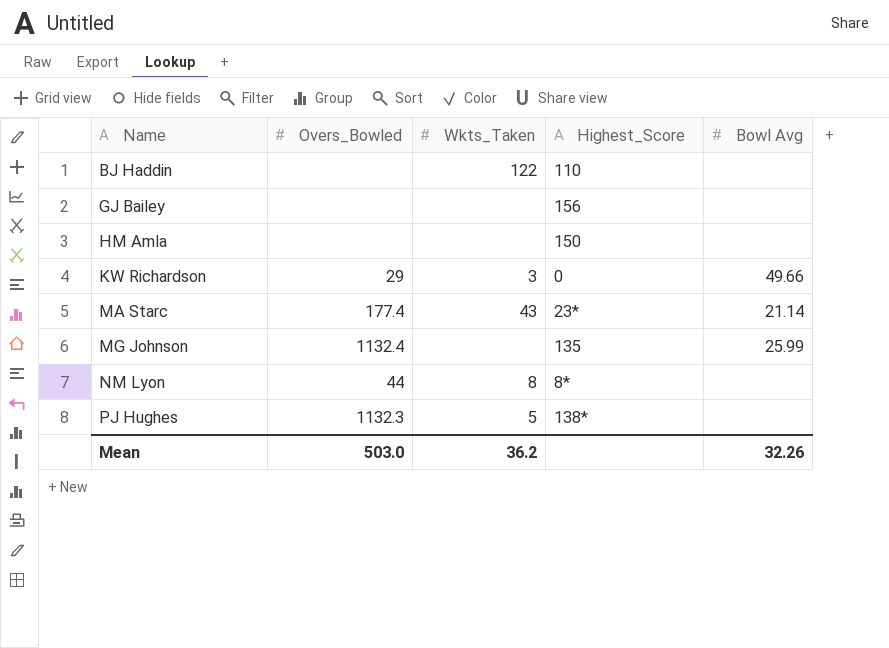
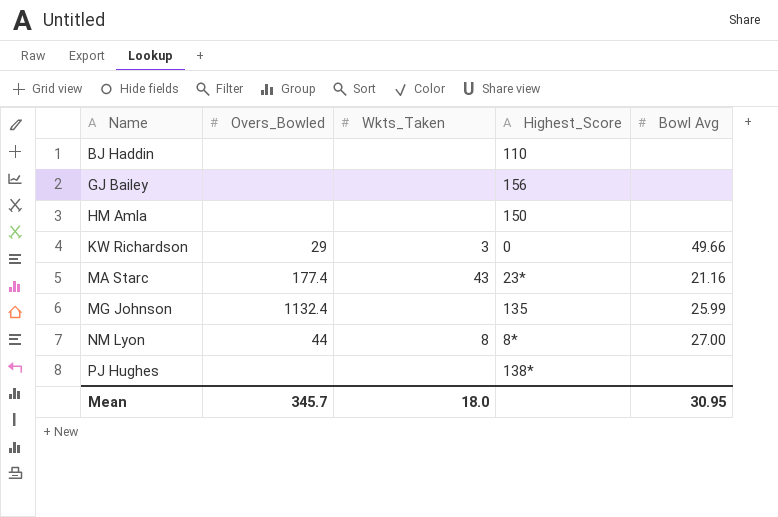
BJ Haddin | Wkts_Taken: 122 -> none
MA Starc | Bowl Avg: 21.14 -> 21.16
NM Lyon | Bowl Avg: none -> 27.00
PJ Hughes | Overs_Bowled: 1132.3 -> none
PJ Hughes | Wkts_Taken: 5 -> none
Mean | Overs_Bowled: 503.0 -> 345.7
Mean | Wkts_Taken: 36.2 -> 18.0
Mean | Bowl Avg: 32.26 -> 30.95

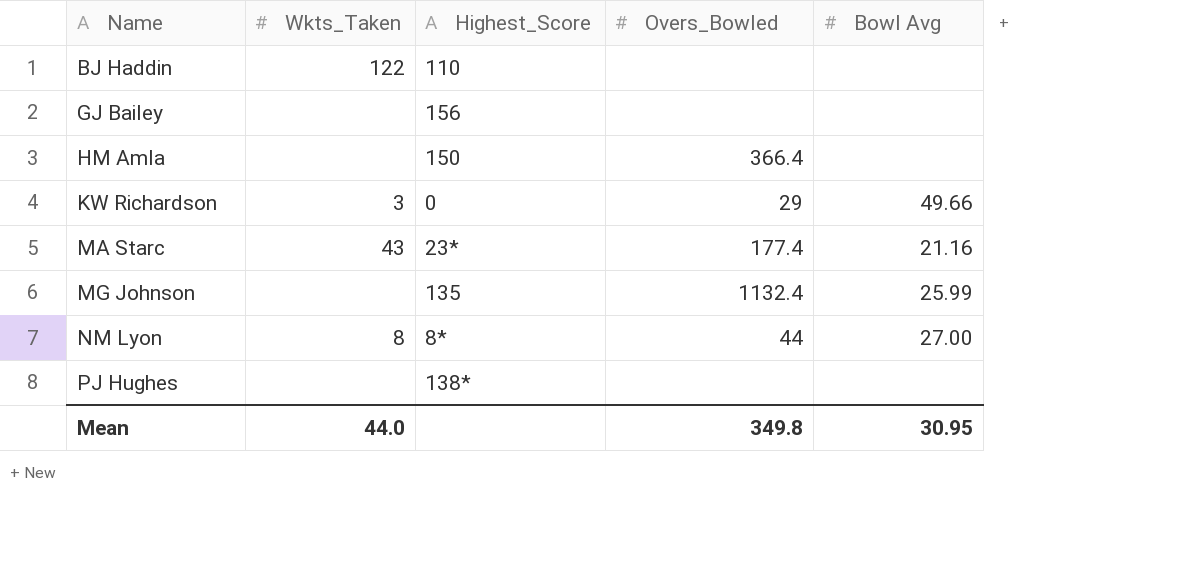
column Overs_Bowled | position: 2 -> 4
BJ Haddin | Wkts_Taken: none -> 122
HM Amla | Overs_Bowled: none -> 366.4
Mean | Wkts_Taken: 18.0 -> 44.0
Mean | Overs_Bowled: 345.7 -> 349.8

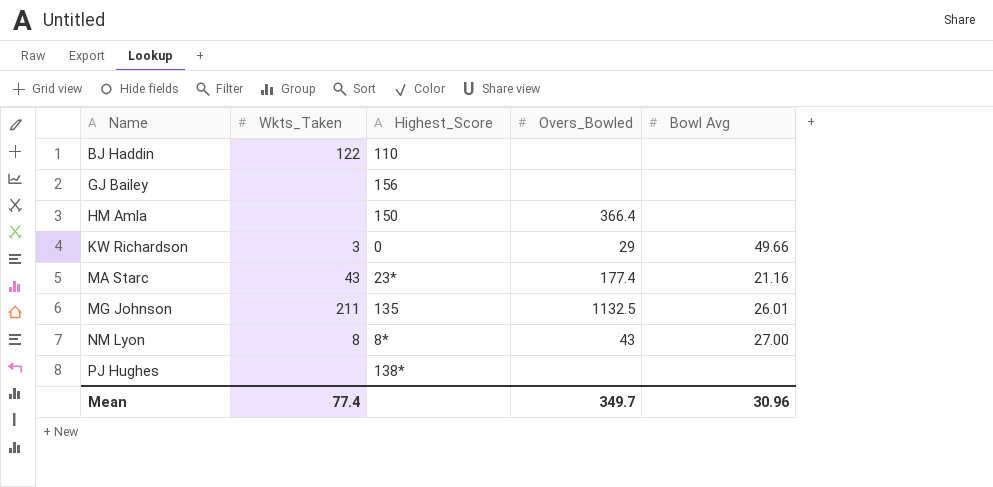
MG Johnson | Wkts_Taken: none -> 211
MG Johnson | Overs_Bowled: 1132.4 -> 1132.5
MG Johnson | Bowl Avg: 25.99 -> 26.01
NM Lyon | Overs_Bowled: 44 -> 43
Mean | Wkts_Taken: 44.0 -> 77.4
Mean | Overs_Bowled: 349.8 -> 349.7
Mean | Bowl Avg: 30.95 -> 30.96

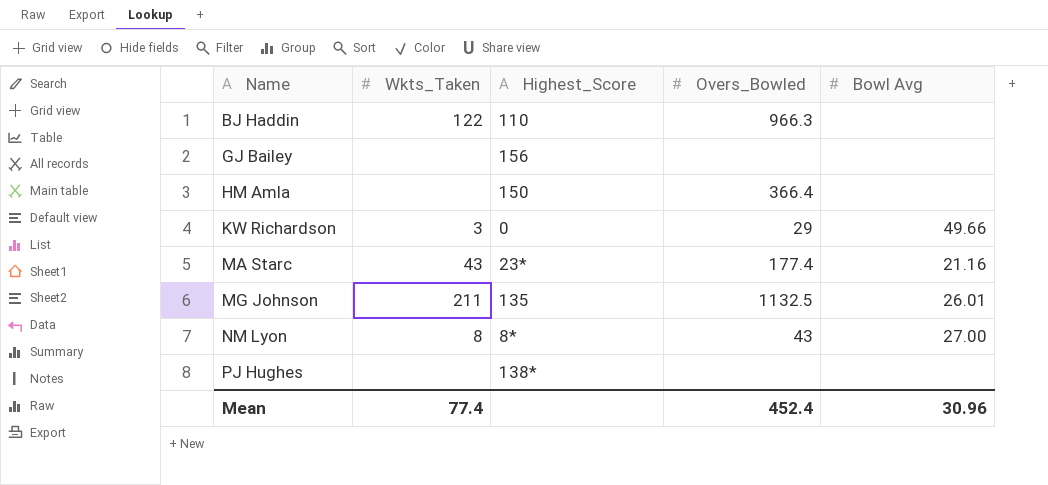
BJ Haddin | Overs_Bowled: none -> 966.3
Mean | Overs_Bowled: 349.7 -> 452.4

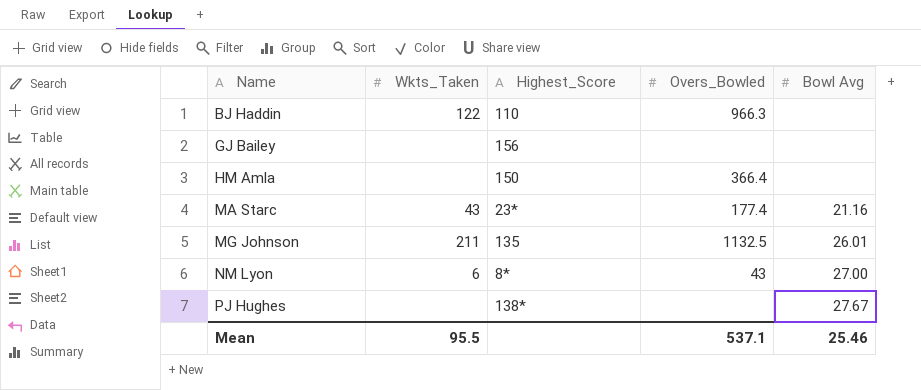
row KW Richardson: 3 | 0 | 29 | 49.66 -> none
NM Lyon | Wkts_Taken: 8 -> 6
PJ Hughes | Bowl Avg: none -> 27.67
Mean | Wkts_Taken: 77.4 -> 95.5
Mean | Overs_Bowled: 452.4 -> 537.1
Mean | Bowl Avg: 30.96 -> 25.46

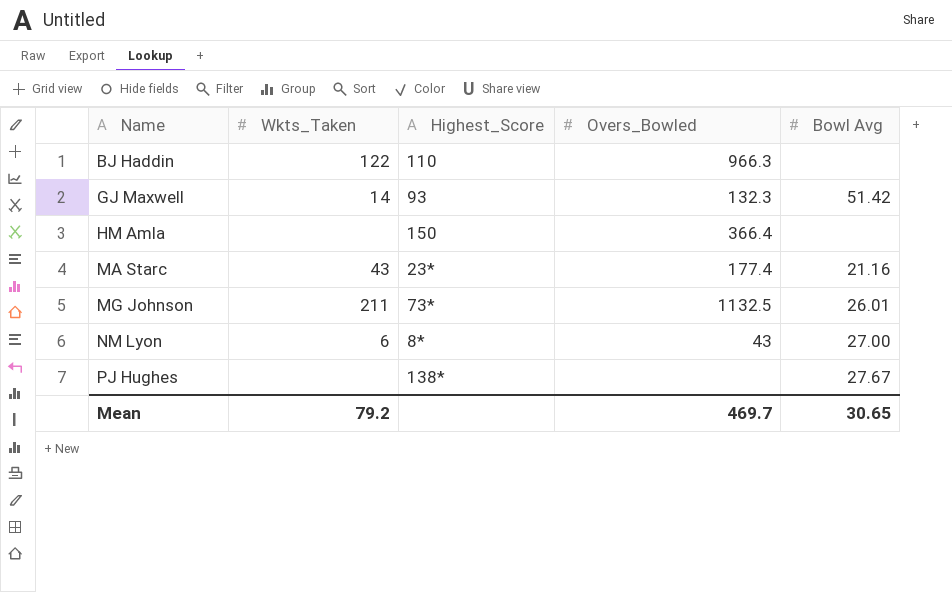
row GJ Bailey: none | 156 | none | none -> none
row GJ Maxwell: none -> 14 | 93 | 132.3 | 51.42
MG Johnson | Highest_Score: 135 -> 73*
Mean | Wkts_Taken: 95.5 -> 79.2
Mean | Overs_Bowled: 537.1 -> 469.7
Mean | Bowl Avg: 25.46 -> 30.65

